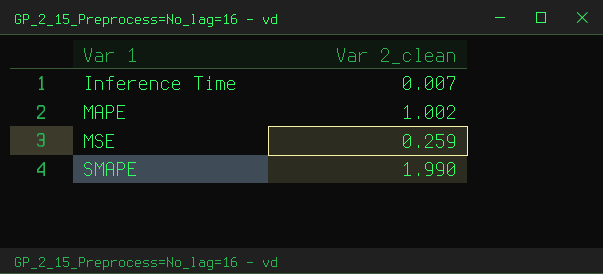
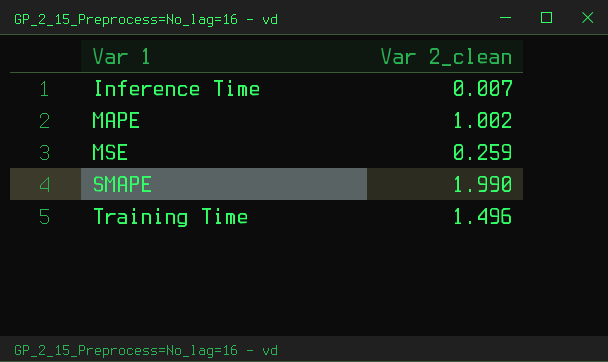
row Training Time: none -> 1.496

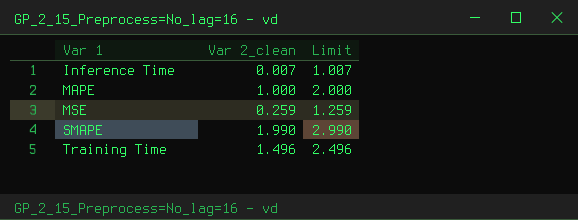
column Limit | formula: none -> [Var 2_clean] + 1
MAPE | Var 2_clean: 1.002 -> 1.000

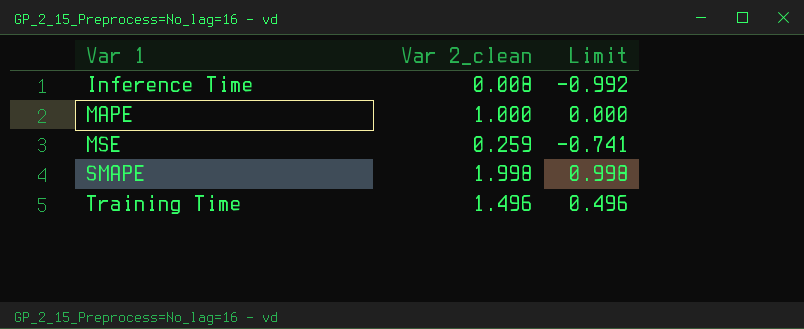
column Limit | formula: [Var 2_clean] + 1 -> [Var 2_clean] - 1
Inference Time | Var 2_clean: 0.007 -> 0.008
SMAPE | Var 2_clean: 1.990 -> 1.998

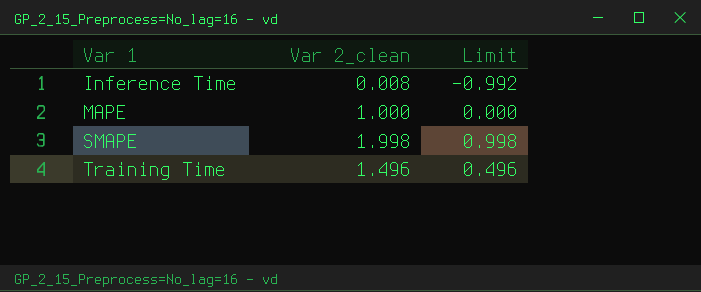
row MSE: 0.259 | -0.741 -> none

